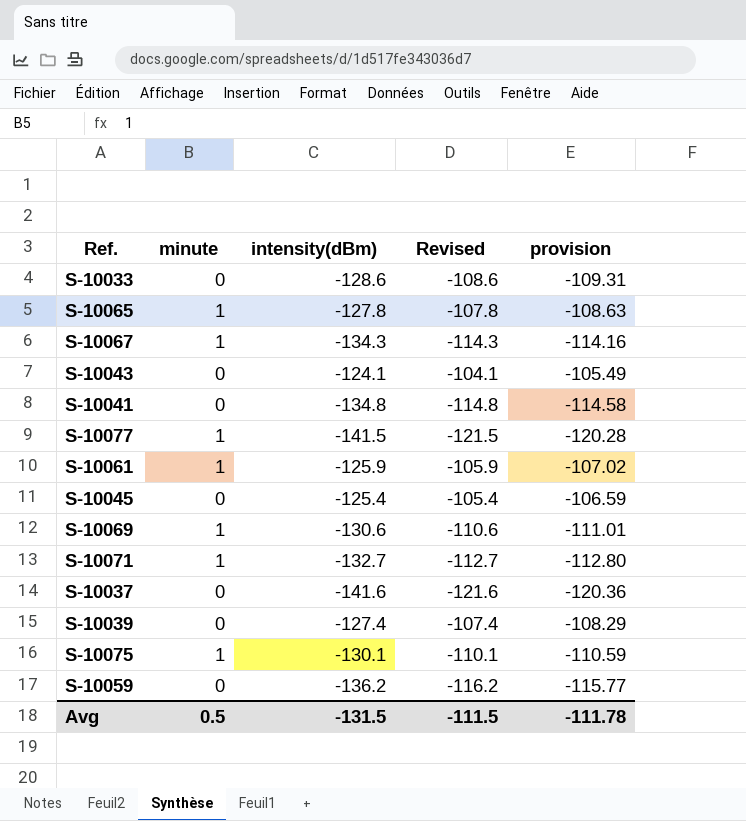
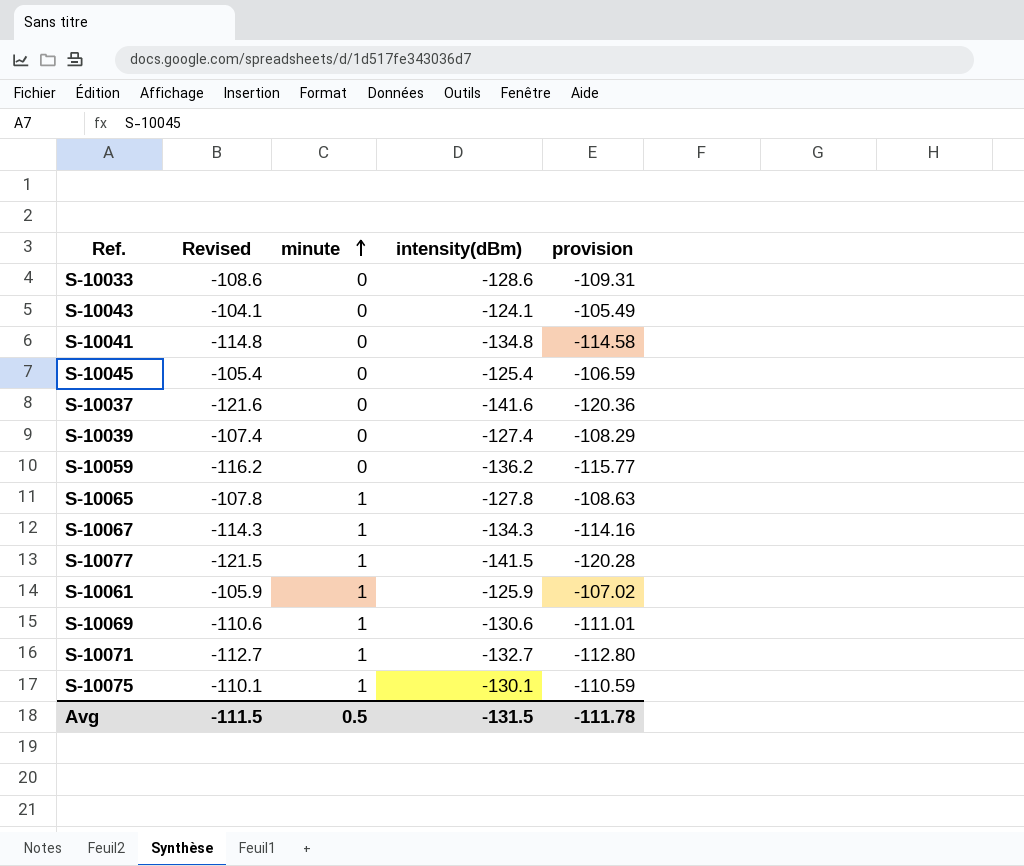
row order: none -> minute ascending
column Revised | position: 4 -> 2

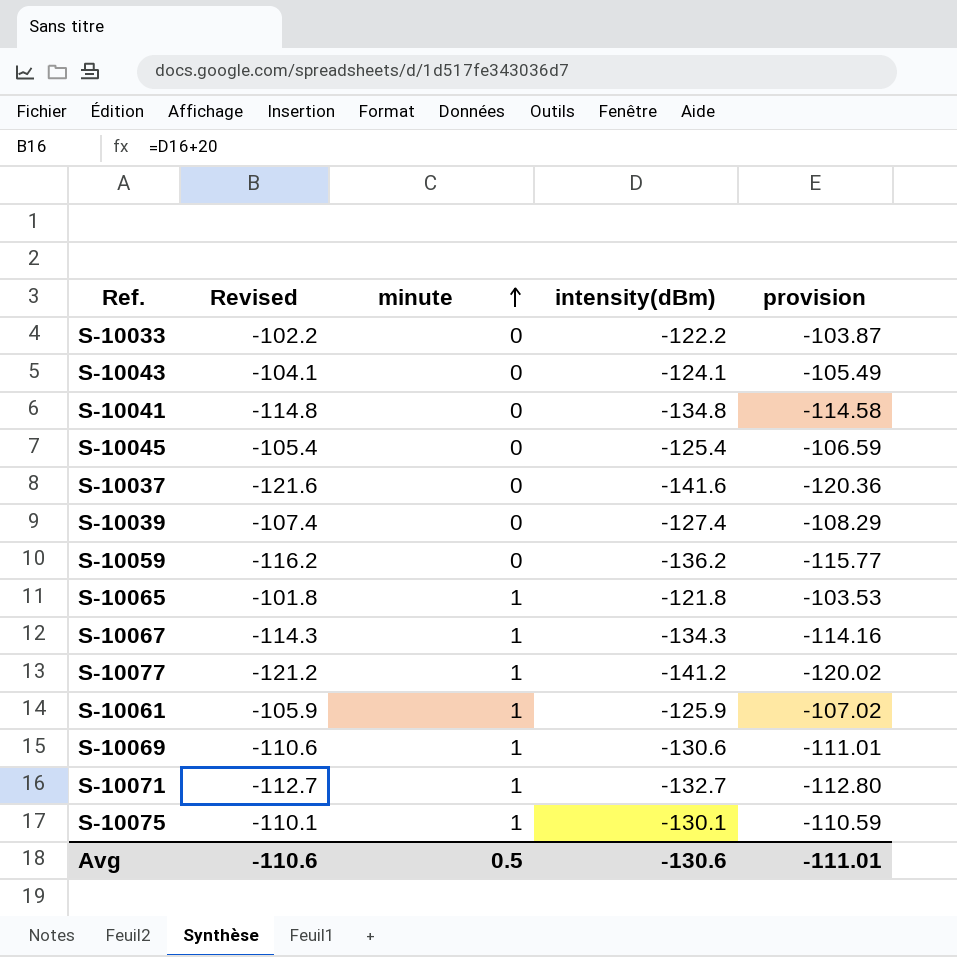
S-10033 | Revised: -108.6 -> -102.2
S-10033 | intensity(dBm): -128.6 -> -122.2
S-10033 | provision: -109.31 -> -103.87
S-10065 | Revised: -107.8 -> -101.8
S-10065 | intensity(dBm): -127.8 -> -121.8
S-10065 | provision: -108.63 -> -103.53
S-10077 | Revised: -121.5 -> -121.2
S-10077 | intensity(dBm): -141.5 -> -141.2
S-10077 | provision: -120.28 -> -120.02
Avg | Revised: -111.5 -> -110.6
Avg | intensity(dBm): -131.5 -> -130.6
Avg | provision: -111.78 -> -111.01

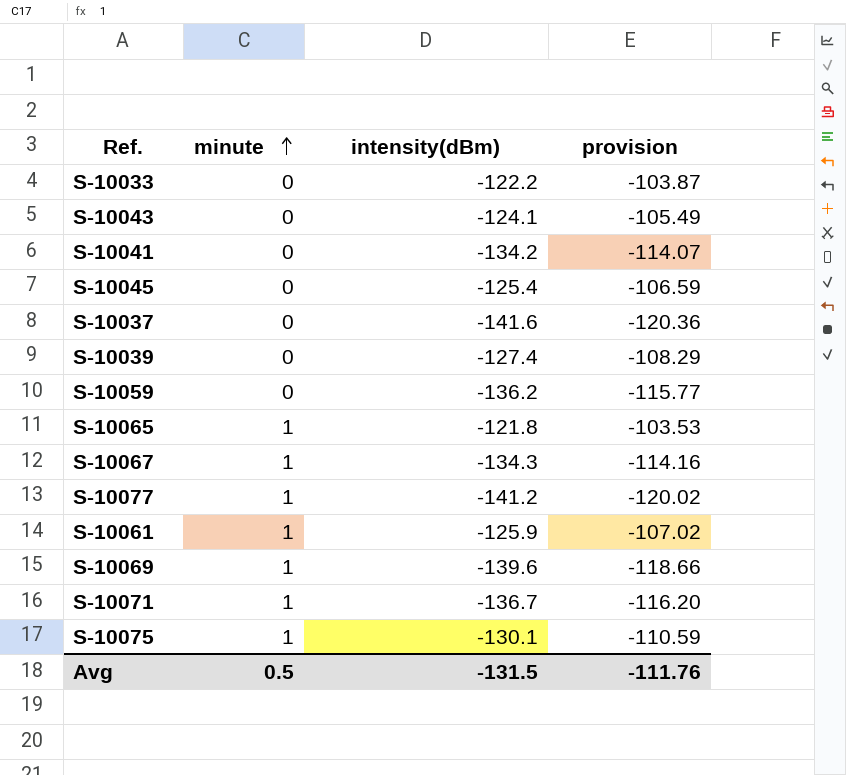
column Revised | formula: [intensity(dBm)] + 20 -> none
S-10041 | intensity(dBm): -134.8 -> -134.2
S-10041 | provision: -114.58 -> -114.07
S-10069 | intensity(dBm): -130.6 -> -139.6
S-10069 | provision: -111.01 -> -118.66
S-10071 | intensity(dBm): -132.7 -> -136.7
S-10071 | provision: -112.80 -> -116.20
Avg | intensity(dBm): -130.6 -> -131.5
Avg | provision: -111.01 -> -111.76

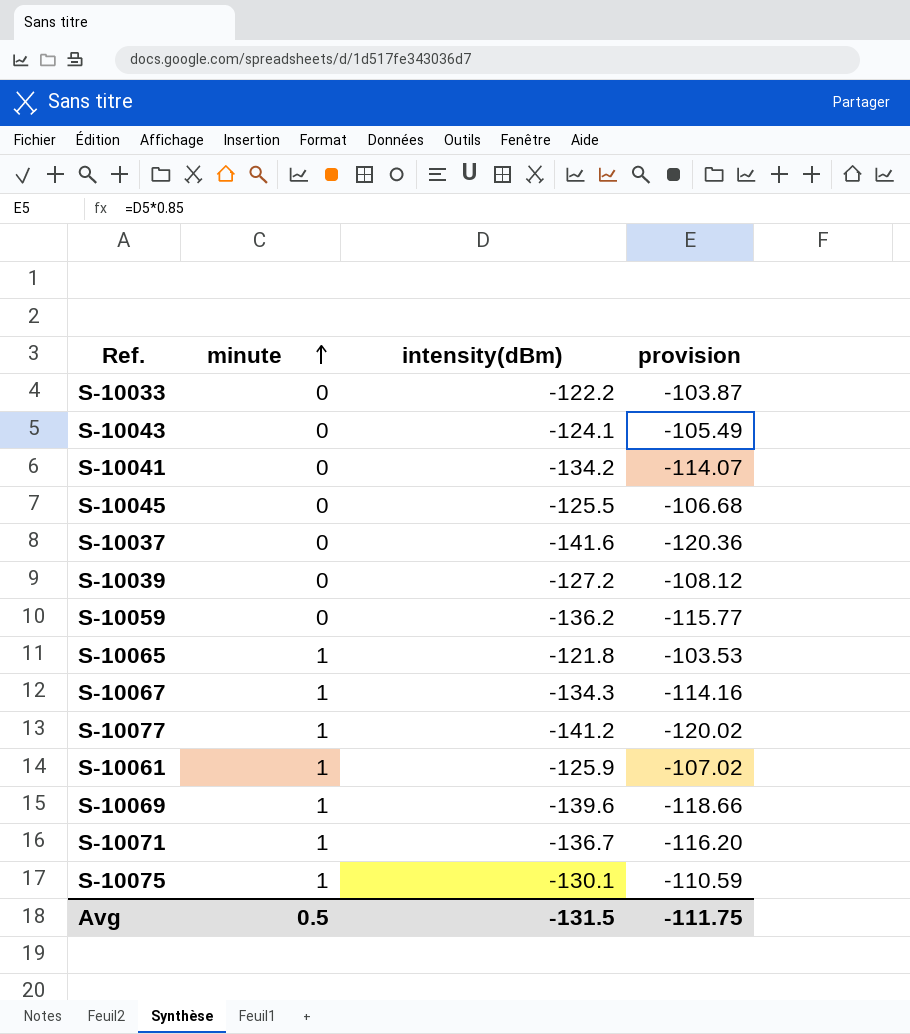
S-10045 | intensity(dBm): -125.4 -> -125.5
S-10045 | provision: -106.59 -> -106.68
S-10039 | intensity(dBm): -127.4 -> -127.2
S-10039 | provision: -108.29 -> -108.12
Avg | provision: -111.76 -> -111.75

